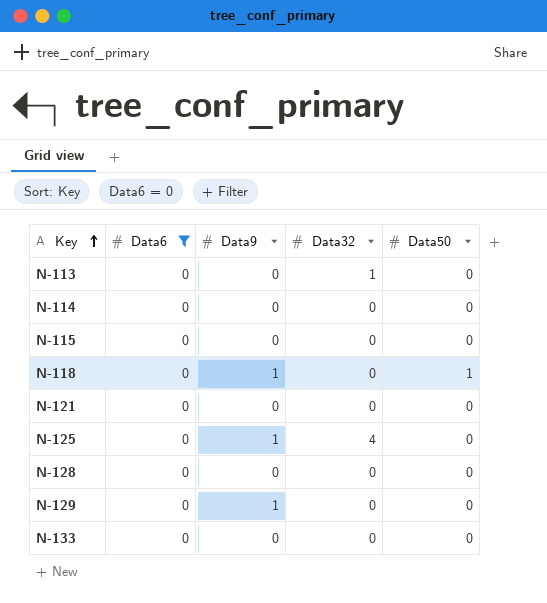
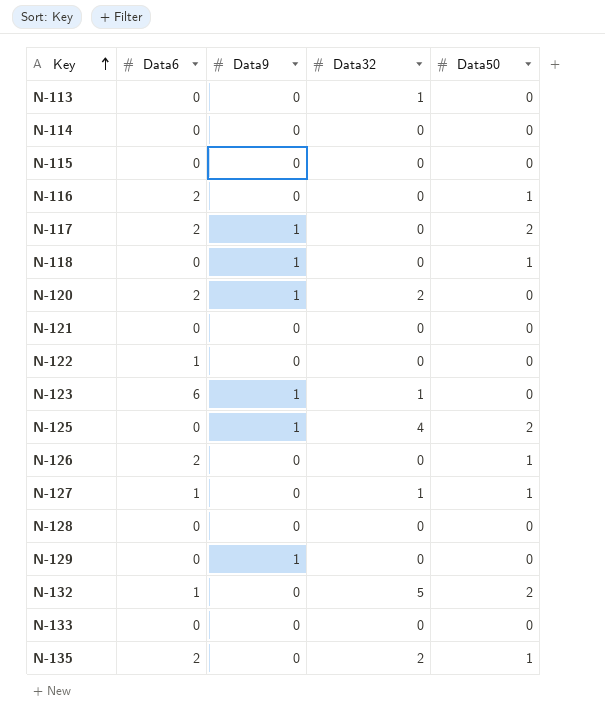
filter: Data6 = 0 -> none
N-125 | Data50: 0 -> 2

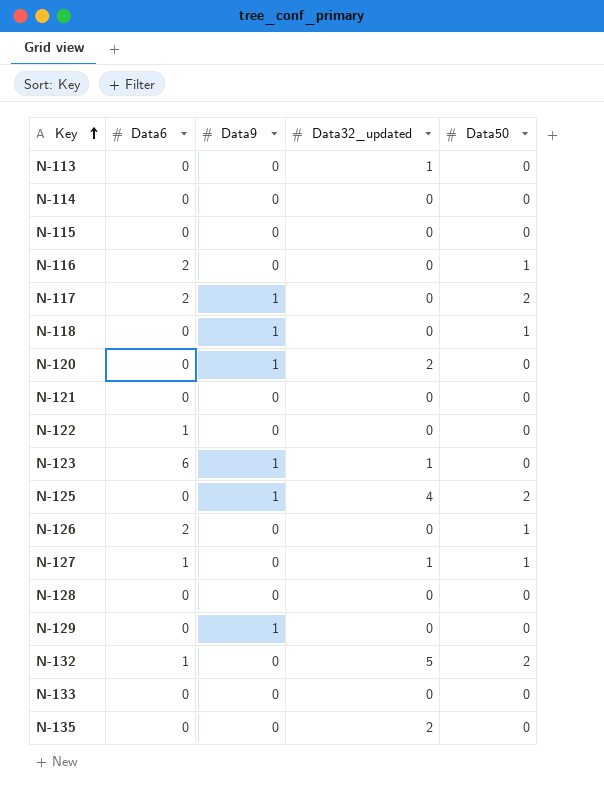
column name: Data32 -> Data32_updated
N-120 | Data6: 2 -> 0
N-135 | Data6: 2 -> 0
N-135 | Data50: 1 -> 0

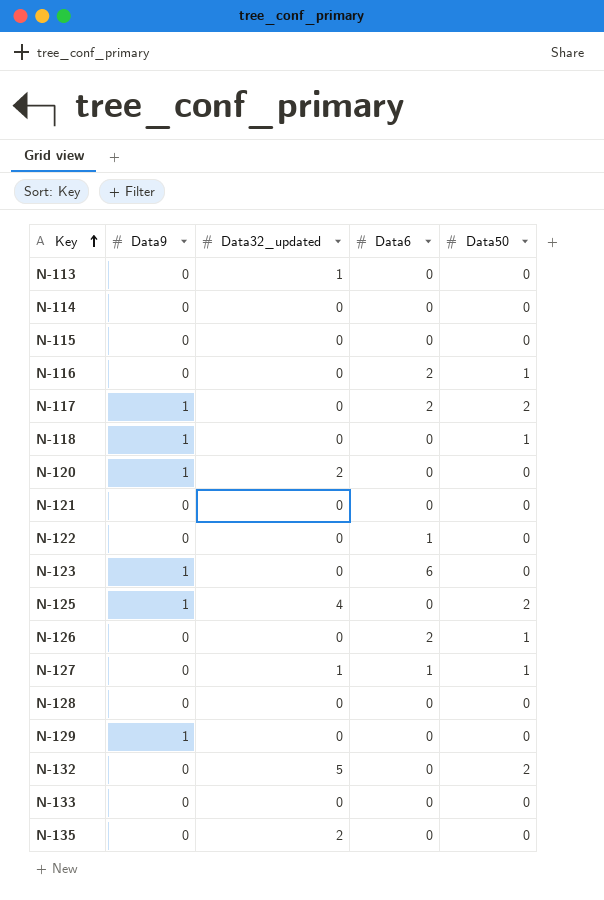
column Data6 | position: 2 -> 4
N-123 | Data32_updated: 1 -> 0
N-132 | Data6: 1 -> 0

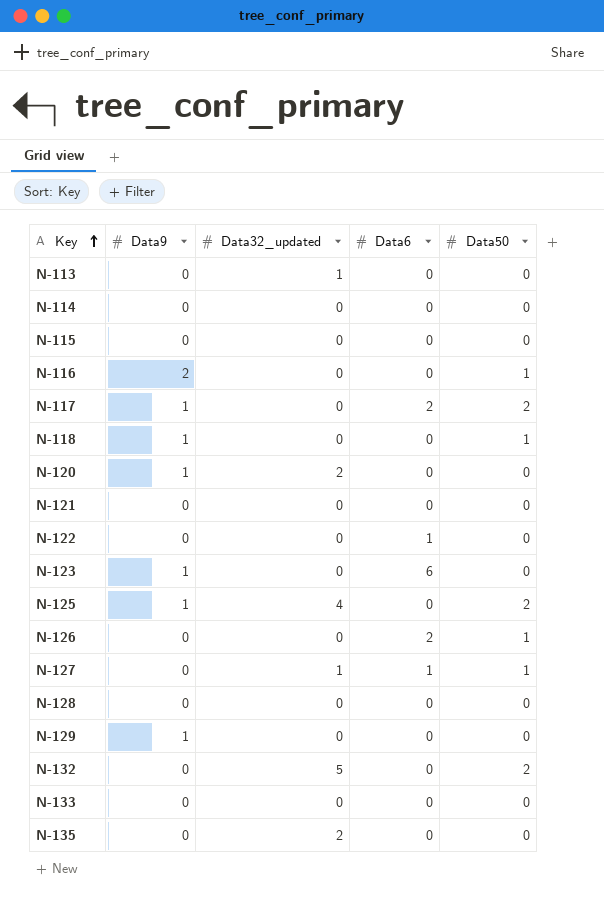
N-116 | Data9: 0 -> 2
N-116 | Data6: 2 -> 0

